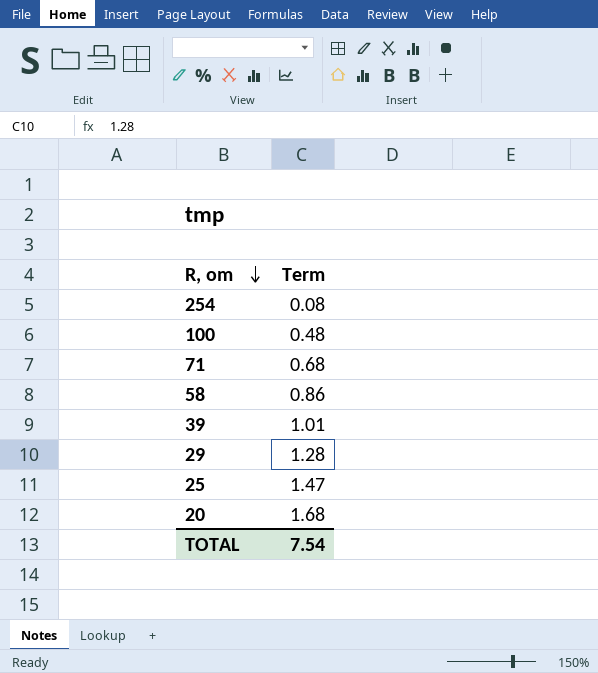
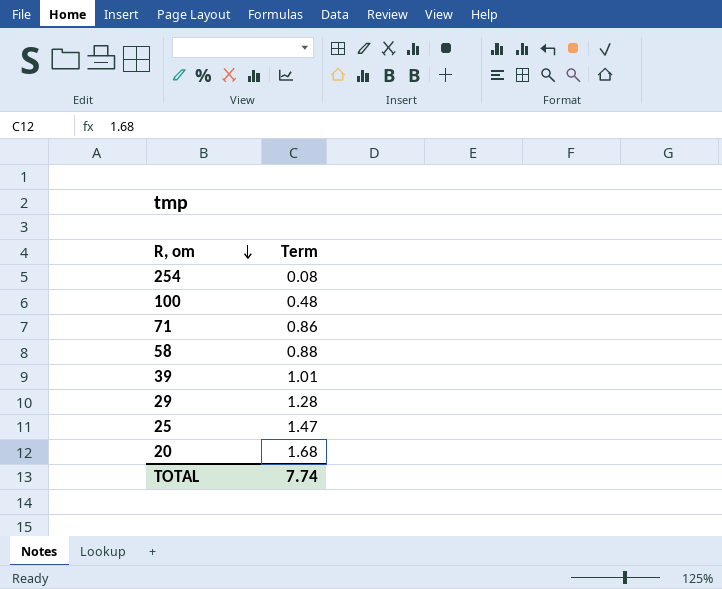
71 | Term: 0.68 -> 0.86
58 | Term: 0.86 -> 0.88
TOTAL | Term: 7.54 -> 7.74

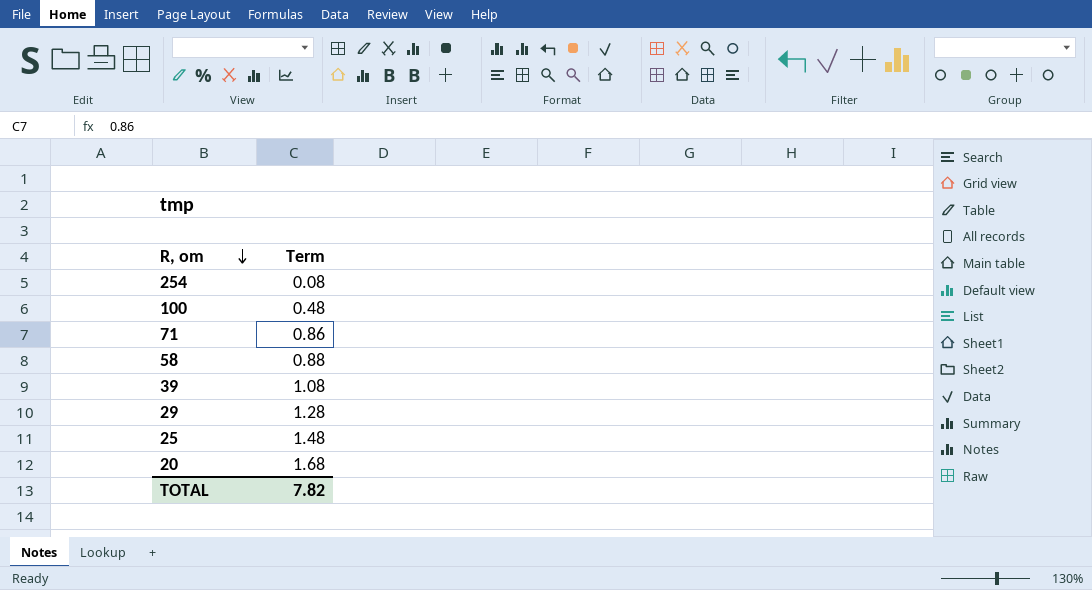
39 | Term: 1.01 -> 1.08
25 | Term: 1.47 -> 1.48
TOTAL | Term: 7.74 -> 7.82

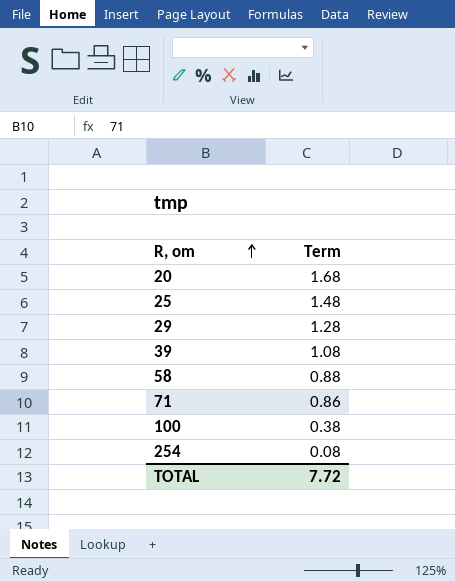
row order: R, om descending -> R, om ascending
100 | Term: 0.48 -> 0.38
TOTAL | Term: 7.82 -> 7.72

